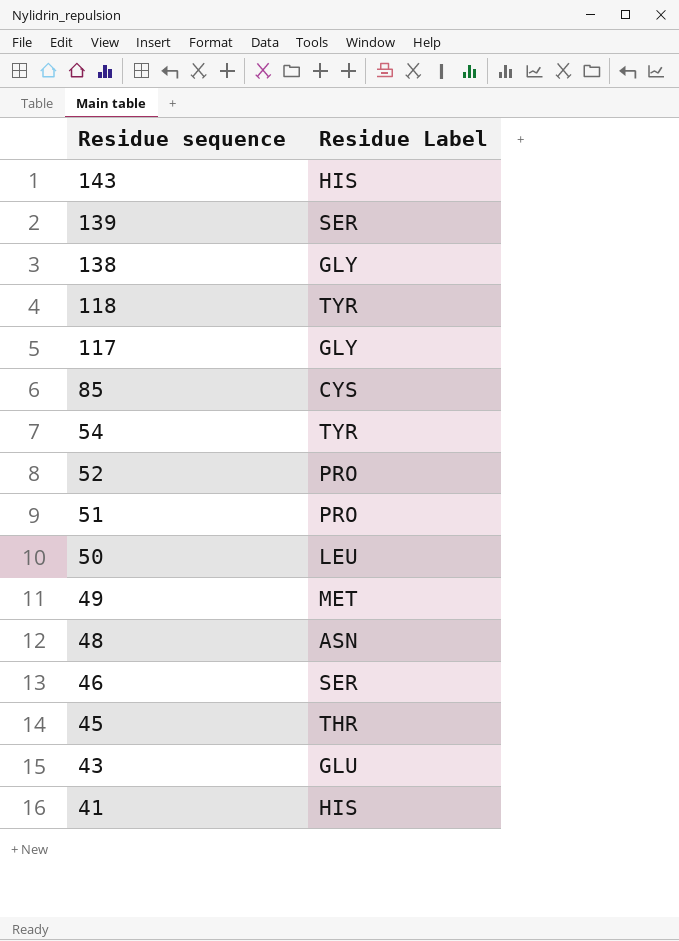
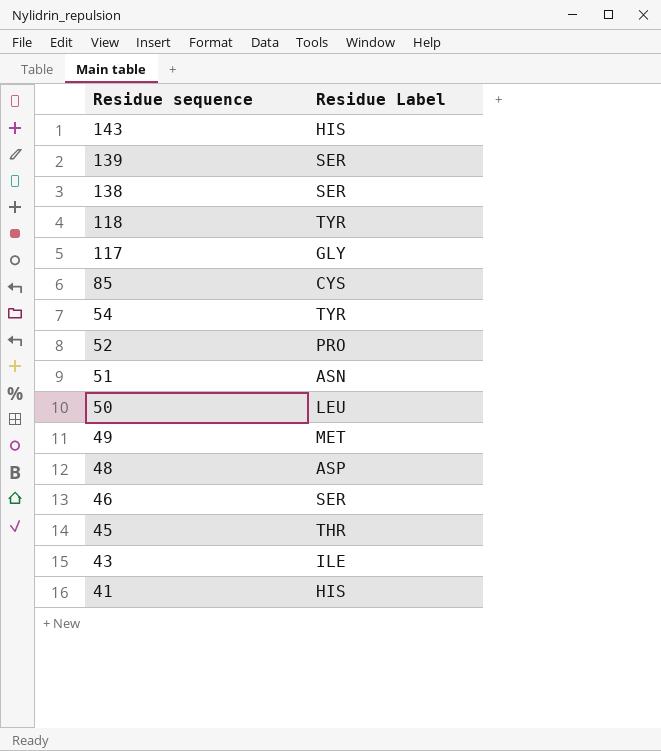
138 | Residue Label: GLY -> SER
51 | Residue Label: PRO -> ASN
48 | Residue Label: ASN -> ASP
43 | Residue Label: GLU -> ILE

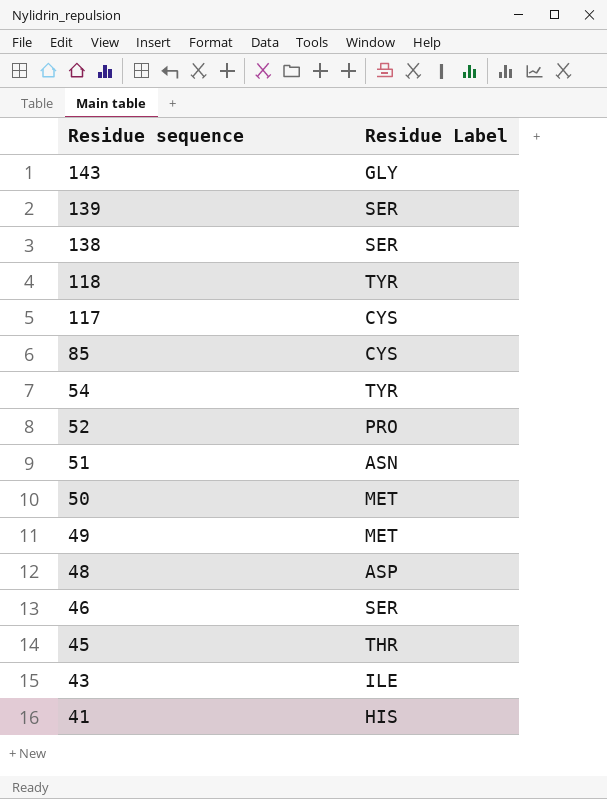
143 | Residue Label: HIS -> GLY
117 | Residue Label: GLY -> CYS
50 | Residue Label: LEU -> MET

